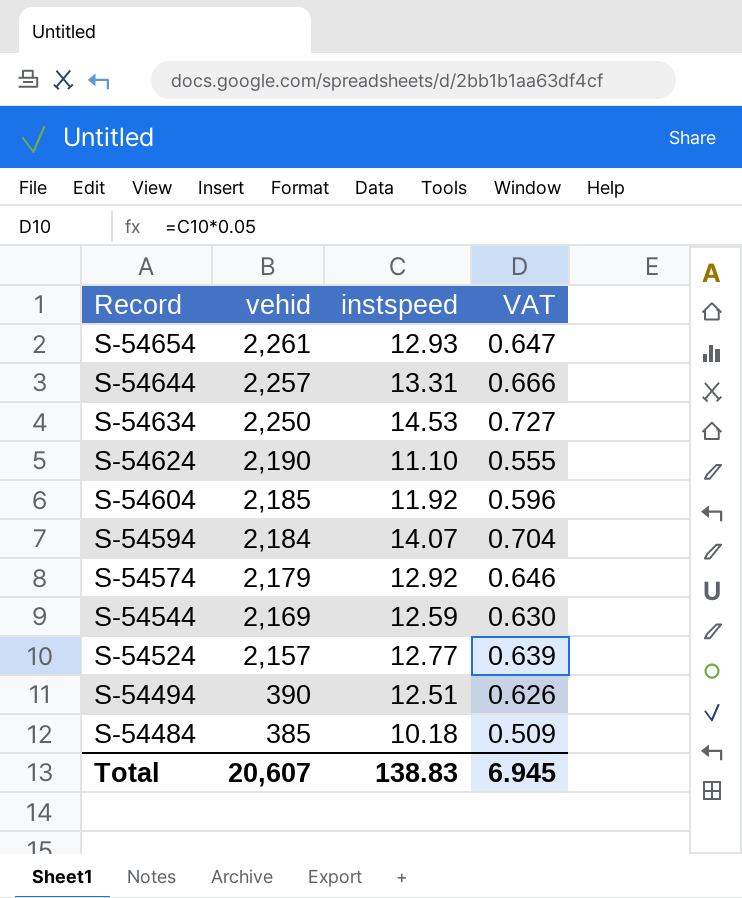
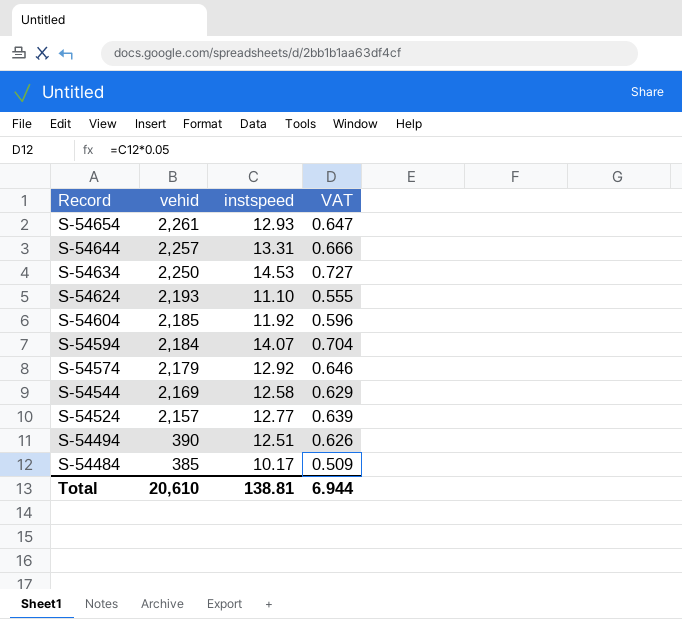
S-54624 | vehid: 2,190 -> 2,193
S-54544 | instspeed: 12.59 -> 12.58
S-54544 | VAT: 0.630 -> 0.629
S-54484 | instspeed: 10.18 -> 10.17
Total | vehid: 20,607 -> 20,610
Total | instspeed: 138.83 -> 138.81
Total | VAT: 6.945 -> 6.944

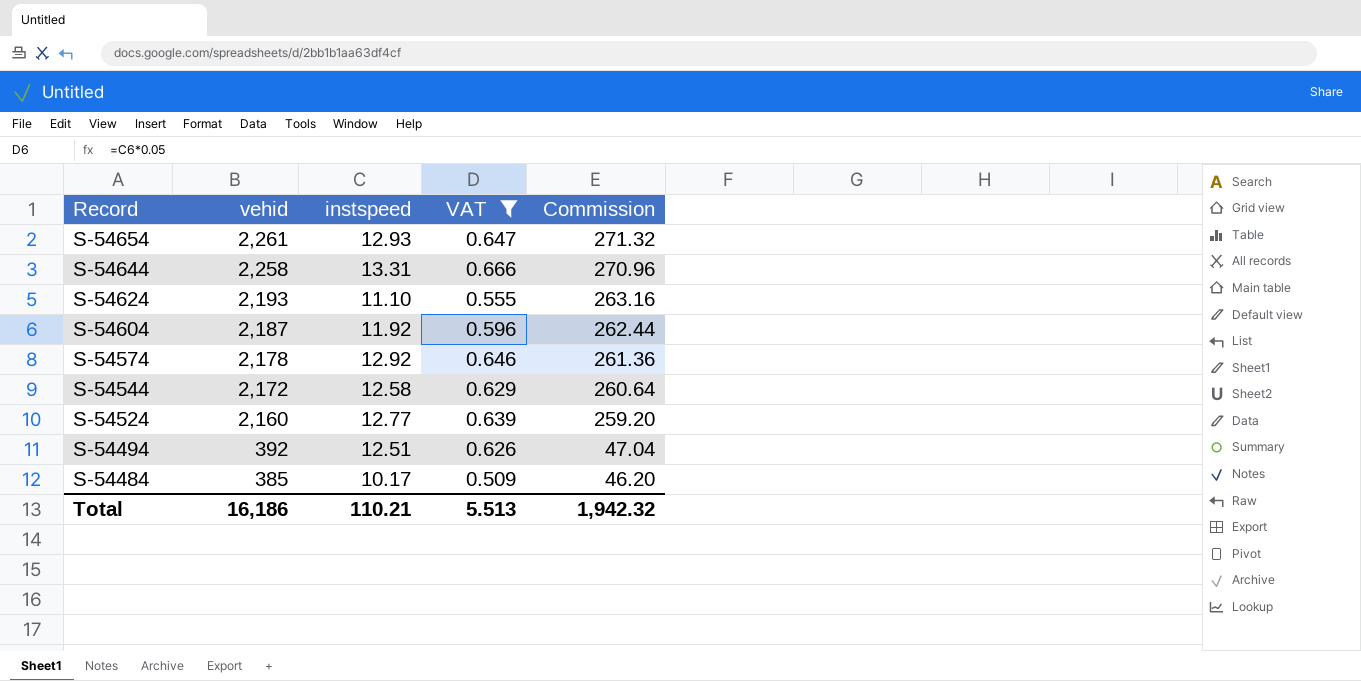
filter: none -> VAT <= 0.666
column Commission | formula: none -> [vehid] * 0.12
S-54644 | vehid: 2,257 -> 2,258
S-54604 | vehid: 2,185 -> 2,187
S-54574 | vehid: 2,179 -> 2,178
S-54544 | vehid: 2,169 -> 2,172
S-54524 | vehid: 2,157 -> 2,160
S-54494 | vehid: 390 -> 392
Total | vehid: 20,610 -> 16,186
Total | instspeed: 138.81 -> 110.21
Total | VAT: 6.944 -> 5.513

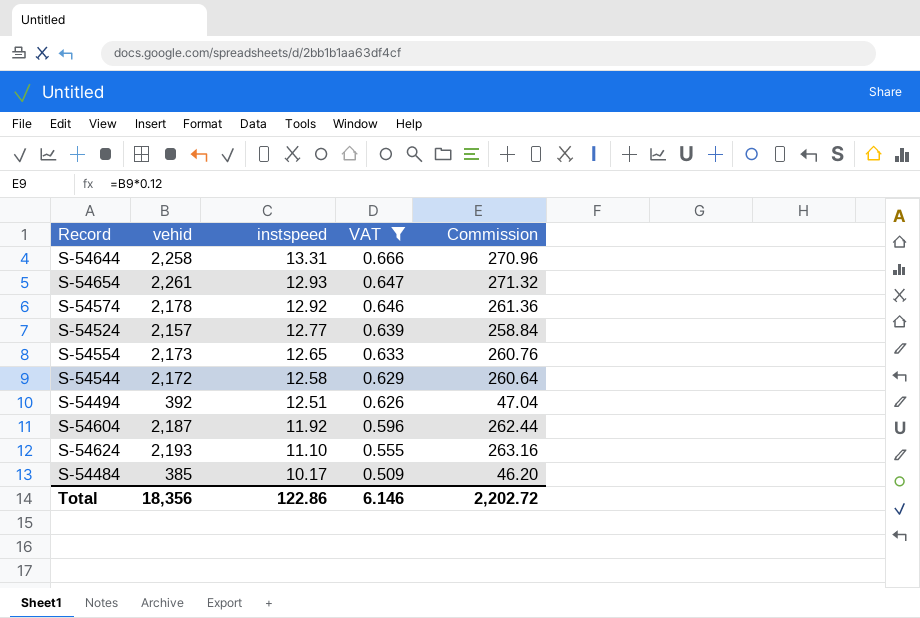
row order: Record descending -> instspeed descending
S-54524 | vehid: 2,160 -> 2,157
S-54524 | Commission: 259.20 -> 258.84
row S-54554: none -> 2,173 | 12.65 | 0.633 | 260.76
Total | vehid: 16,186 -> 18,356
Total | instspeed: 110.21 -> 122.86
Total | VAT: 5.513 -> 6.146
Total | Commission: 1,942.32 -> 2,202.72

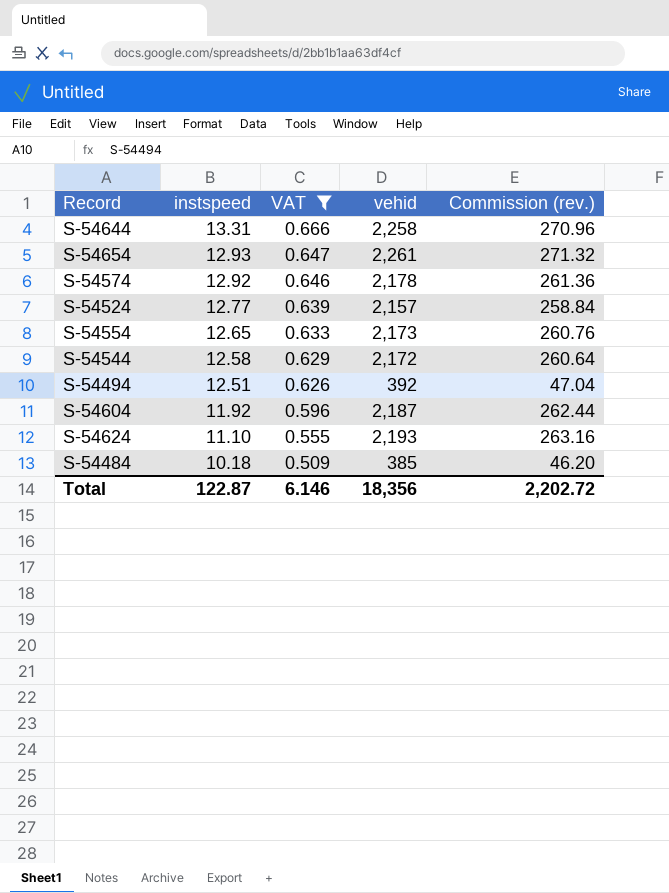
column vehid | position: 2 -> 4
column name: Commission -> Commission (rev.)
S-54484 | instspeed: 10.17 -> 10.18
Total | instspeed: 122.86 -> 122.87

